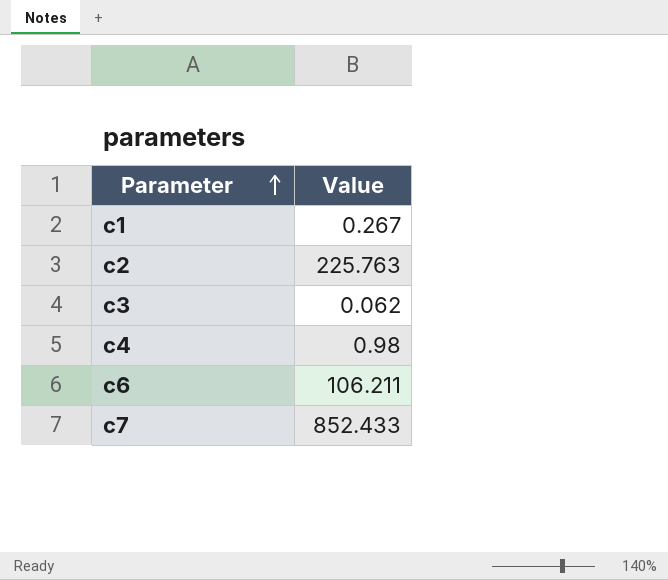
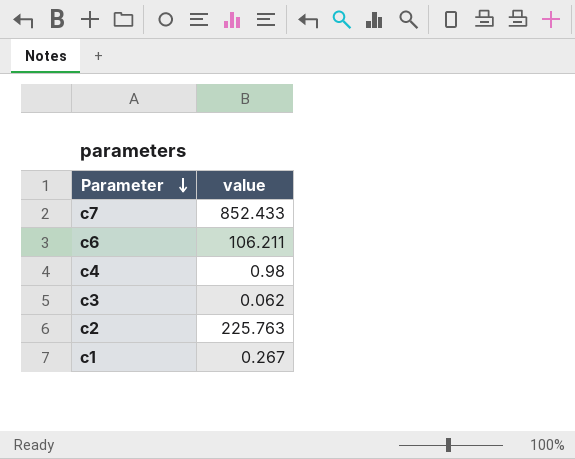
row order: Parameter ascending -> Parameter descending
column name: Value -> value

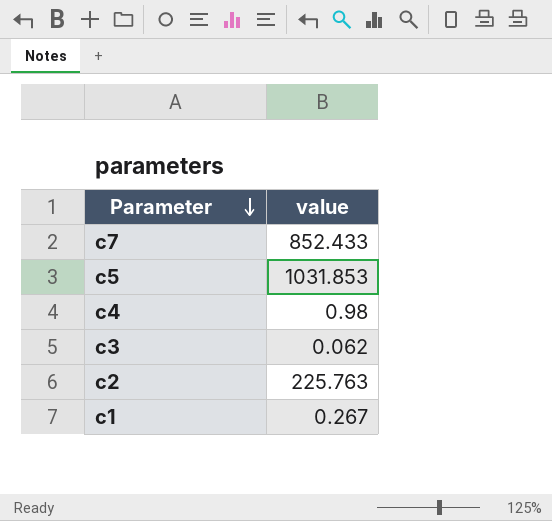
row c6: 106.211 -> none
row c5: none -> 1031.853

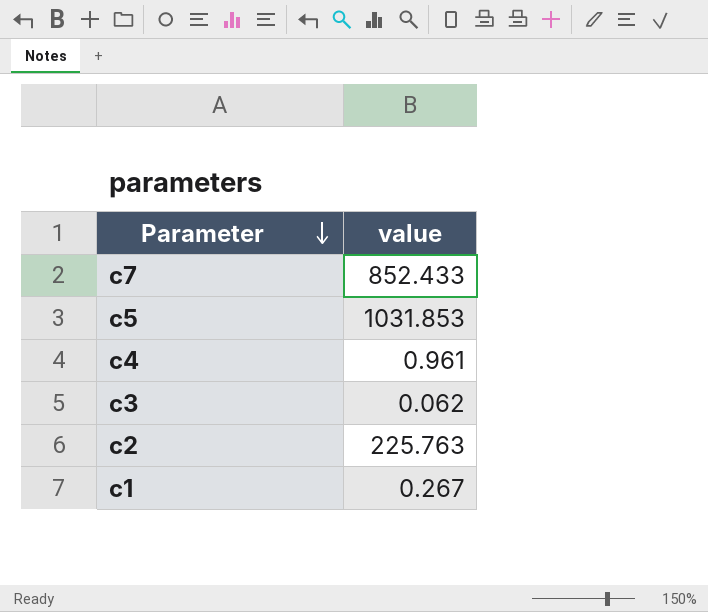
c4 | value: 0.98 -> 0.961

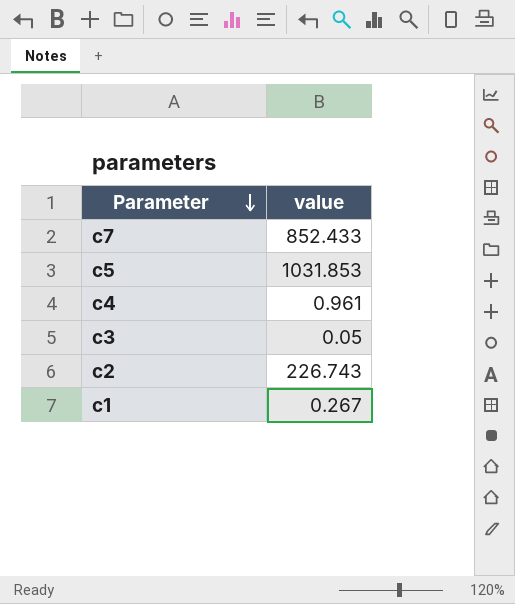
c3 | value: 0.062 -> 0.05
c2 | value: 225.763 -> 226.743

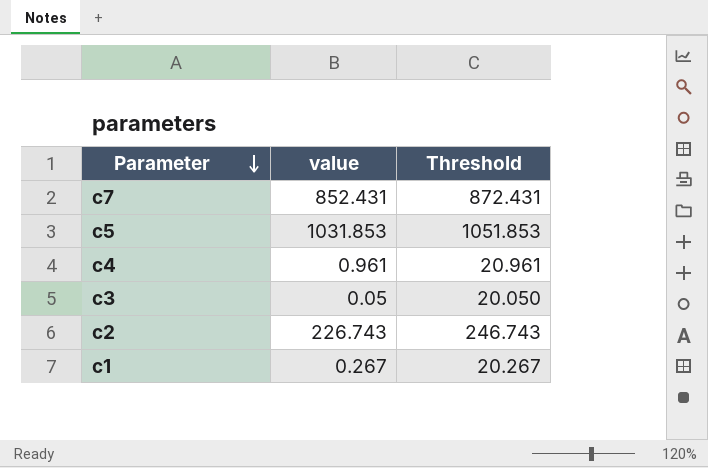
column Threshold | formula: none -> [value] + 20
c7 | value: 852.433 -> 852.431

